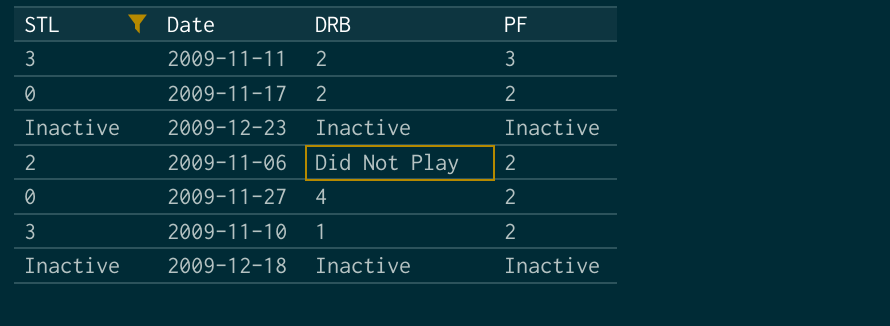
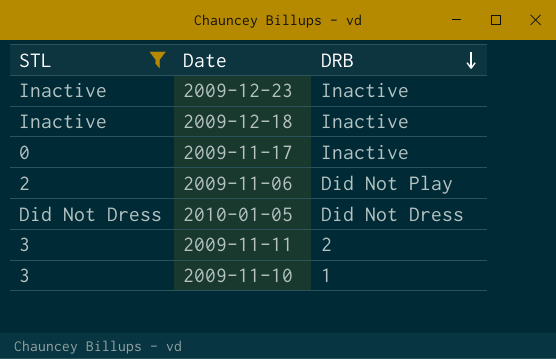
row order: none -> DRB descending
column PF | position: 4 -> none
row 2009-11-27: 0 | 4 | 2 -> none
2009-11-17 | DRB: 2 -> Inactive
row 2010-01-05: none -> Did Not Dress | Did Not Dress

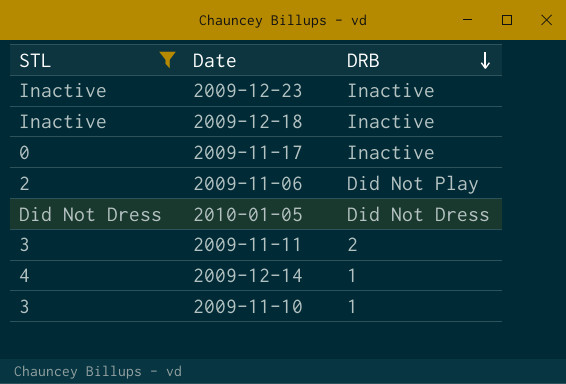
row 2009-12-14: none -> 4 | 1

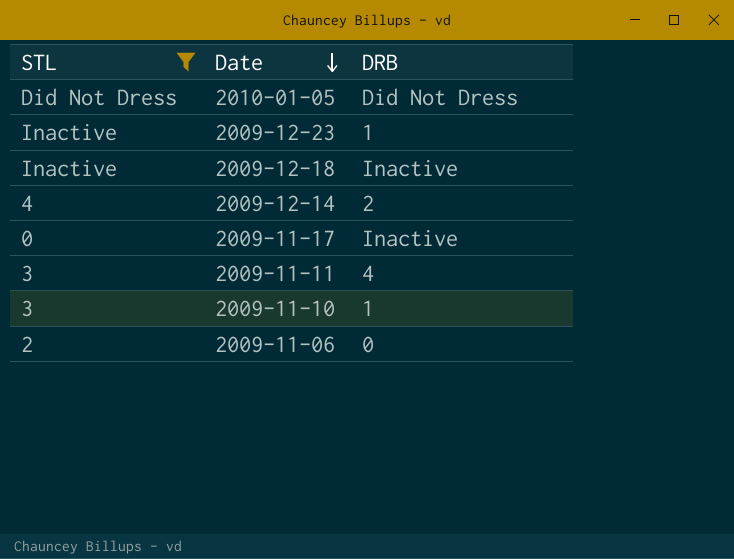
row order: DRB descending -> Date descending
2009-12-23 | DRB: Inactive -> 1
2009-12-14 | DRB: 1 -> 2
2009-11-11 | DRB: 2 -> 4
2009-11-06 | DRB: Did Not Play -> 0

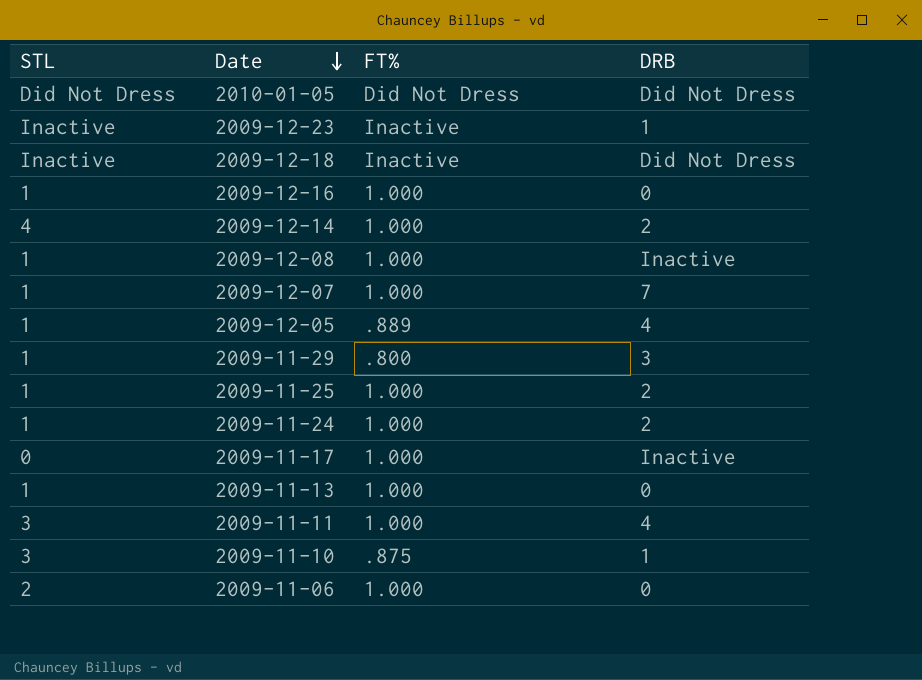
filter: STL != 1 -> none
column FT% | position: none -> 3
2009-12-18 | DRB: Inactive -> Did Not Dress

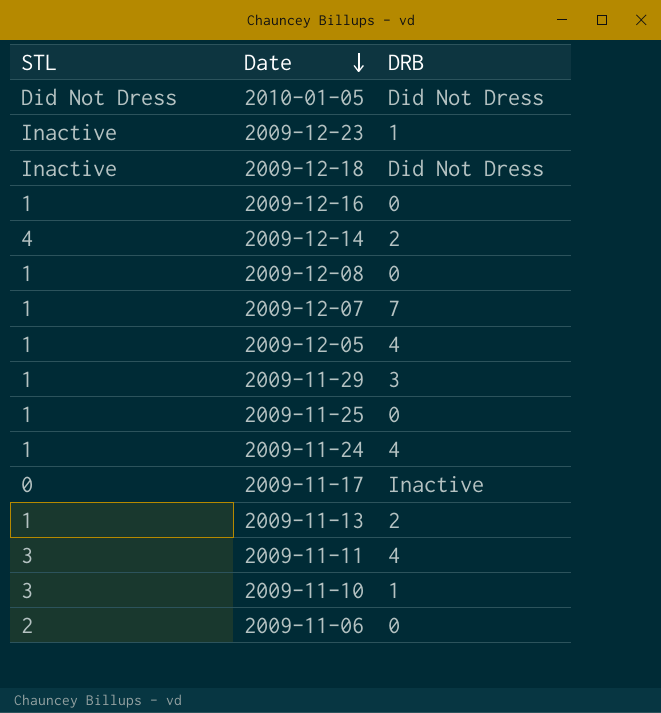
column FT% | position: 3 -> none
2009-12-08 | DRB: Inactive -> 0
2009-11-25 | DRB: 2 -> 0
2009-11-24 | DRB: 2 -> 4
2009-11-13 | DRB: 0 -> 2

